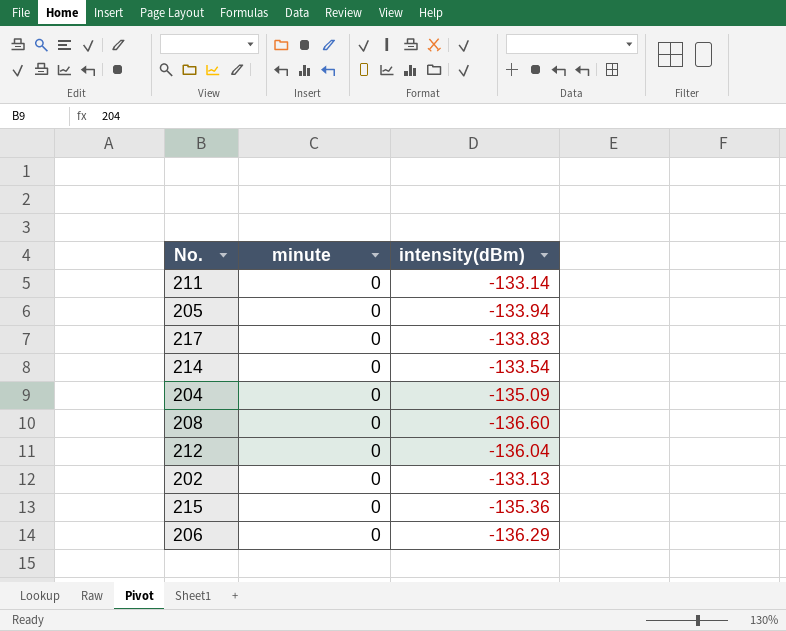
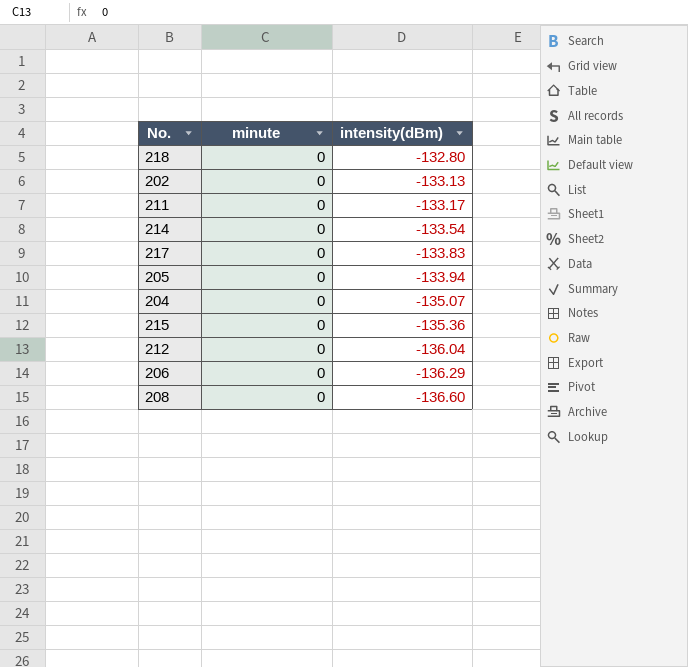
row order: none -> intensity(dBm) descending
row 218: none -> 0 | -132.80
211 | intensity(dBm): -133.14 -> -133.17
204 | intensity(dBm): -135.09 -> -135.07

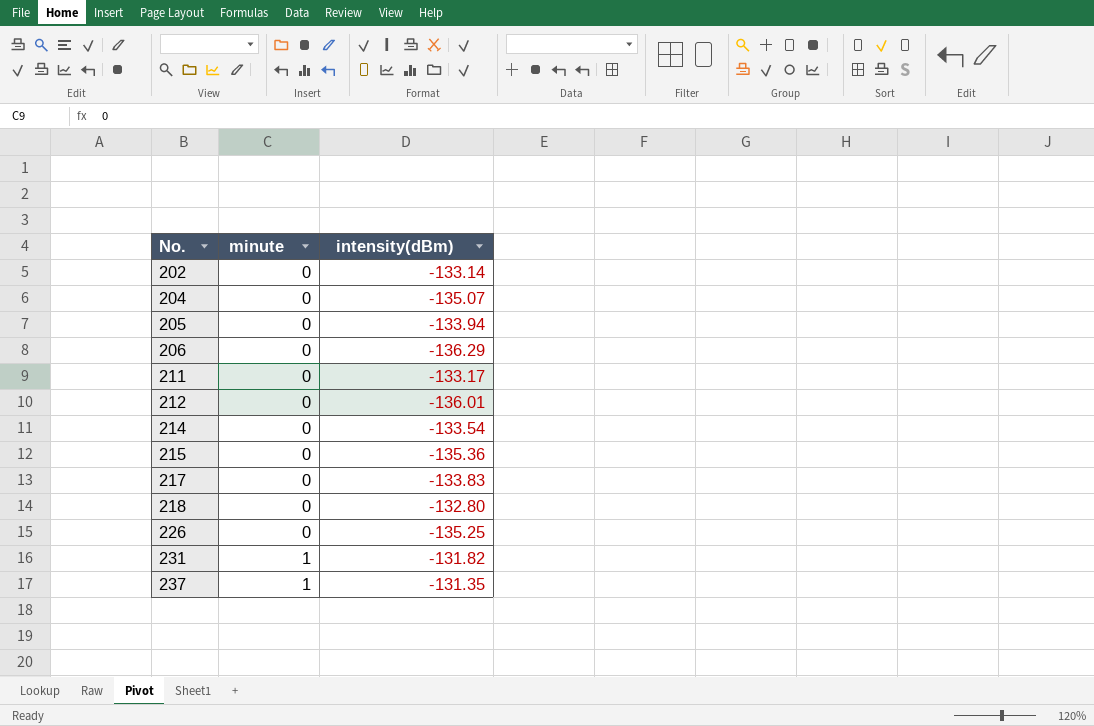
row order: intensity(dBm) descending -> No. ascending
row 208: 0 | -136.60 -> none
202 | intensity(dBm): -133.13 -> -133.14
212 | intensity(dBm): -136.04 -> -136.01
row 226: none -> 0 | -135.25
row 231: none -> 1 | -131.82
row 237: none -> 1 | -131.35

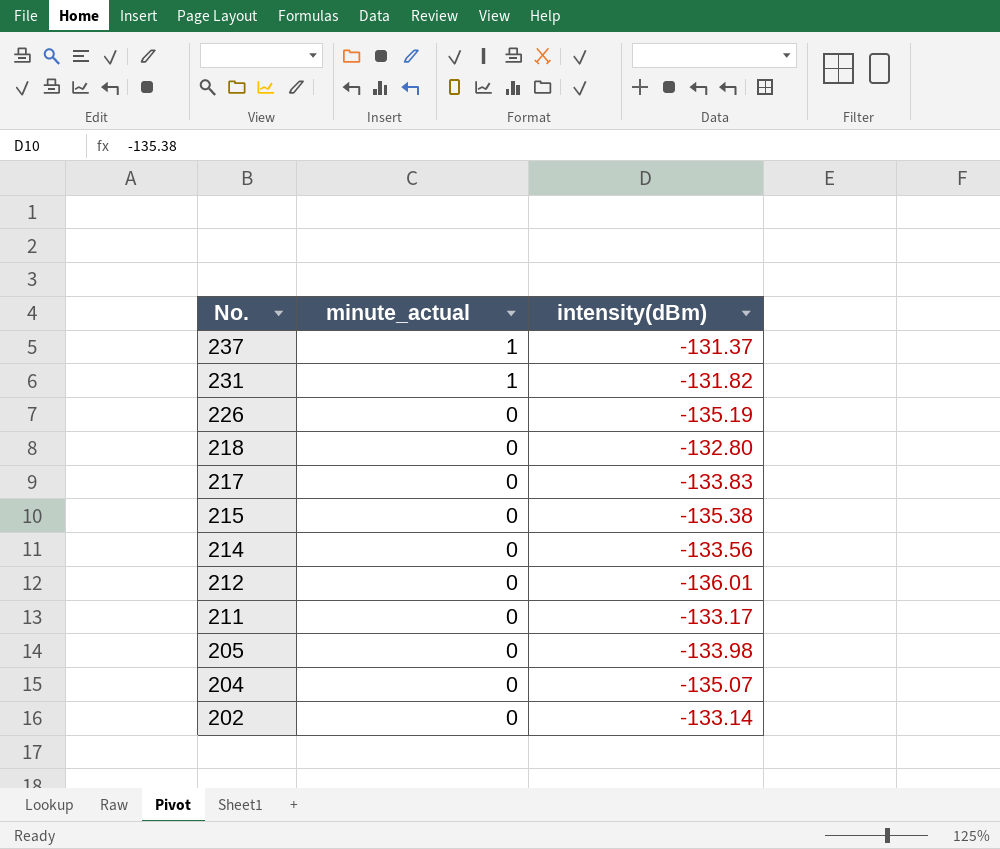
row order: No. ascending -> No. descending
column name: minute -> minute_actual
row 206: 0 | -136.29 -> none
237 | intensity(dBm): -131.35 -> -131.37
226 | intensity(dBm): -135.25 -> -135.19
215 | intensity(dBm): -135.36 -> -135.38
214 | intensity(dBm): -133.54 -> -133.56
205 | intensity(dBm): -133.94 -> -133.98

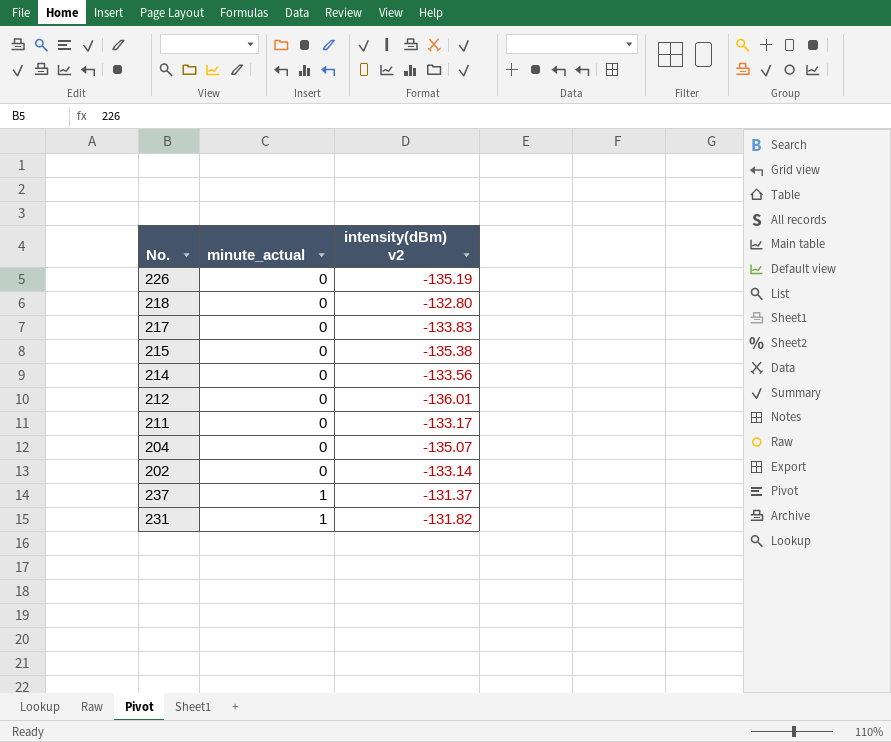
row order: No. descending -> minute_actual ascending
column name: intensity(dBm) -> intensity(dBm) v2
row 205: 0 | -133.98 -> none

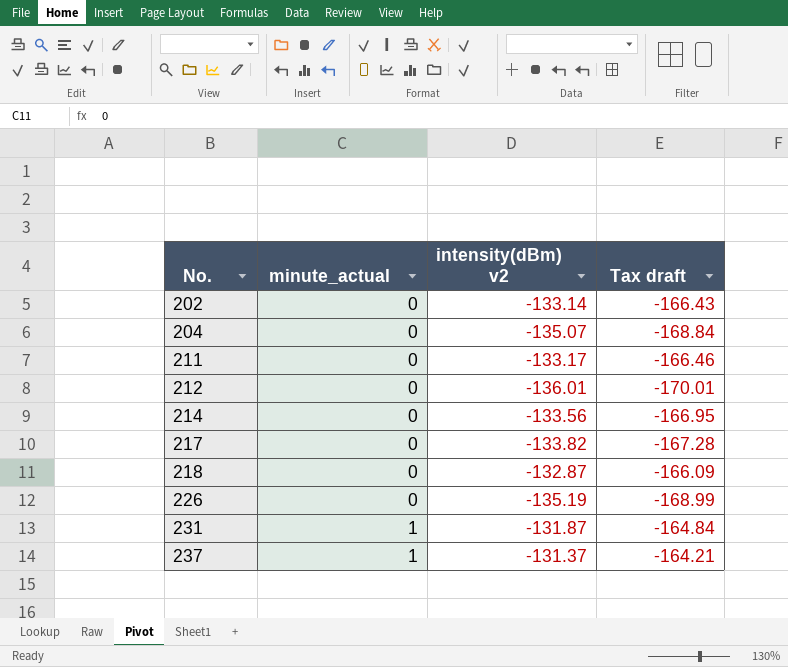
row order: minute_actual ascending -> No. ascending
column Tax draft | formula: none -> [intensity(dBm) v2] * 1.25
row 215: 0 | -135.38 -> none
217 | intensity(dBm) v2: -133.83 -> -133.82
218 | intensity(dBm) v2: -132.80 -> -132.87
231 | intensity(dBm) v2: -131.82 -> -131.87

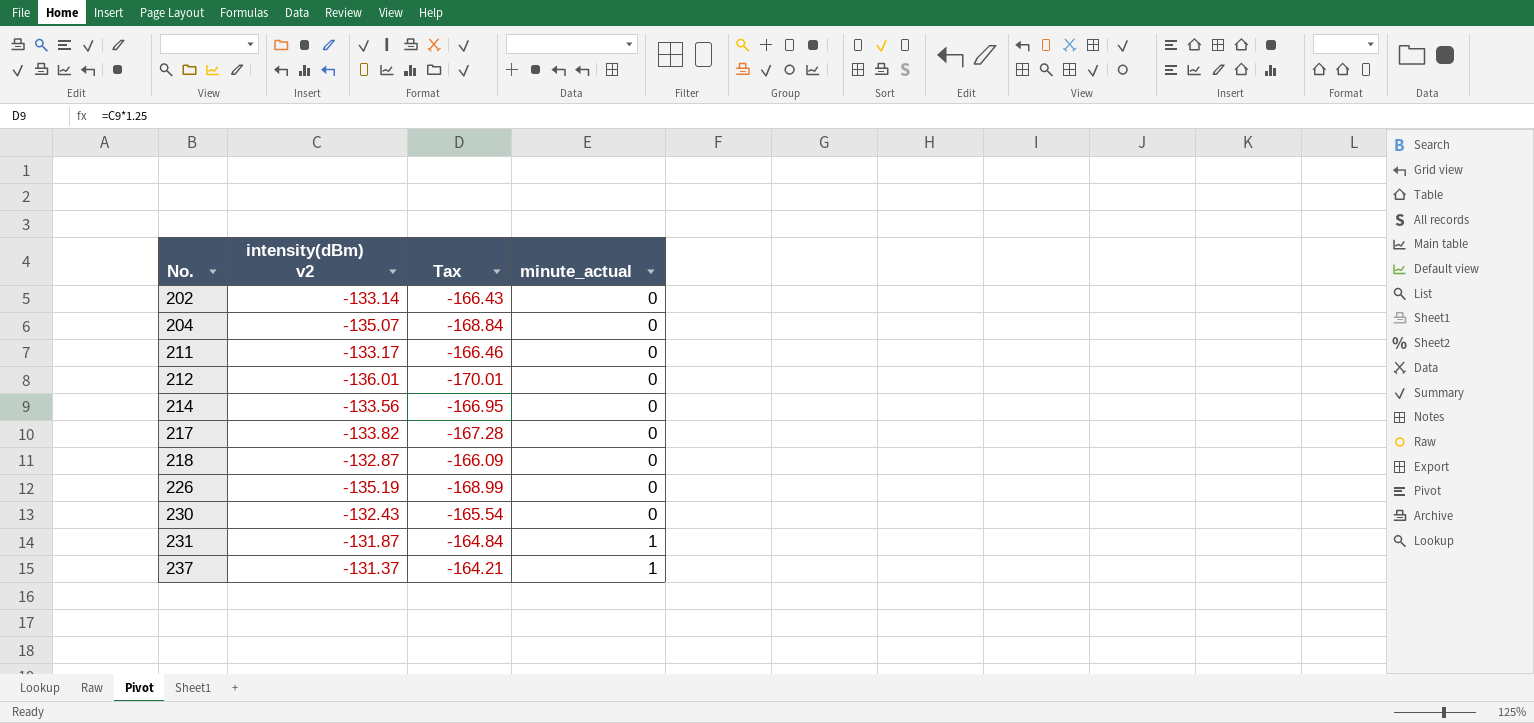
column name: Tax draft -> Tax
column minute_actual | position: 2 -> 4
row 230: none -> -132.43 | -165.54 | 0

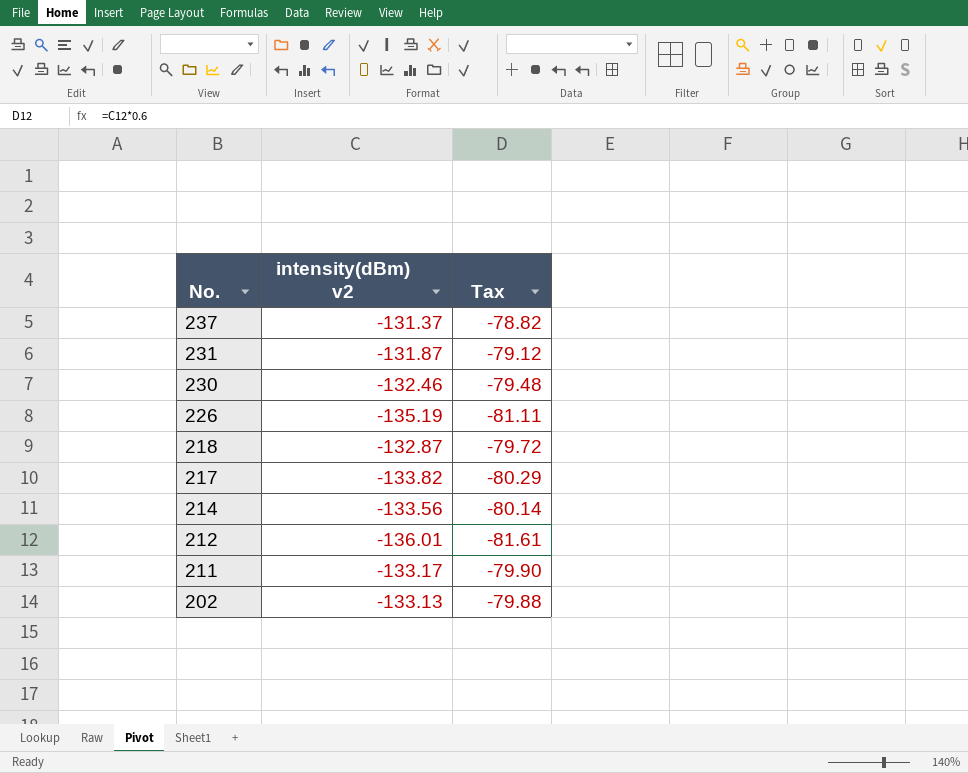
row order: No. ascending -> No. descending
column minute_actual | position: 4 -> none
column Tax | formula: [intensity(dBm) v2] * 1.25 -> [intensity(dBm) v2] * 0.6
row 204: -135.07 | -168.84 | 0 -> none
230 | intensity(dBm) v2: -132.43 -> -132.46
202 | intensity(dBm) v2: -133.14 -> -133.13

